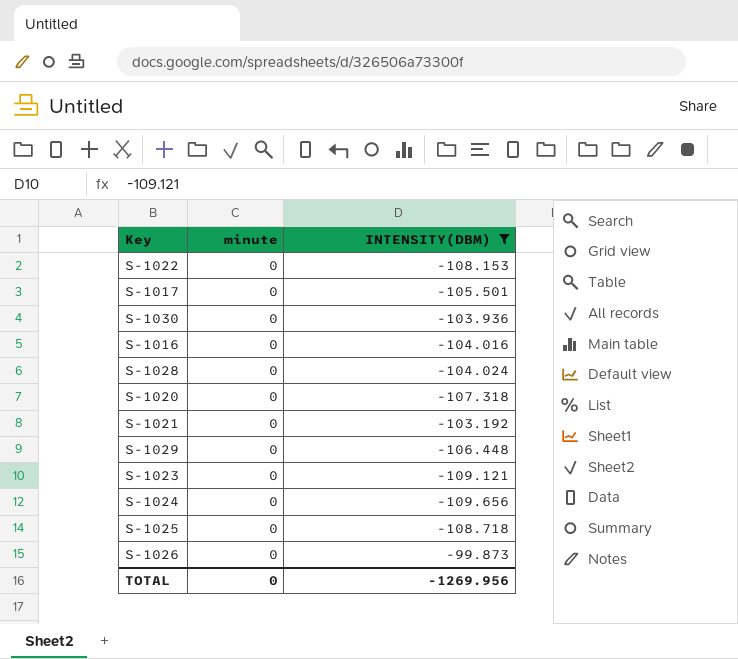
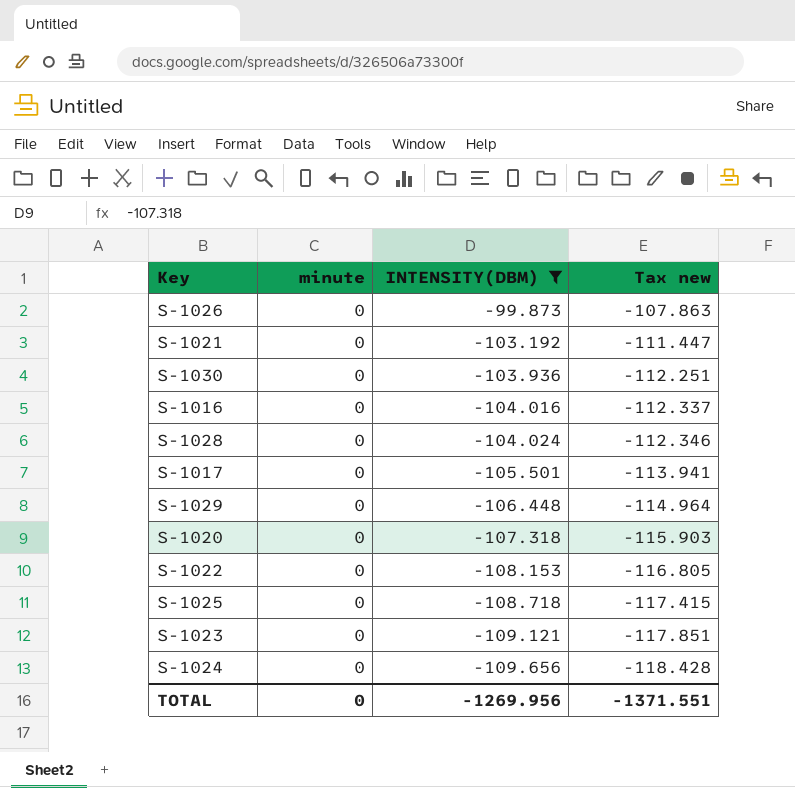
row order: none -> INTENSITY(DBM) descending
column Tax new | formula: none -> [INTENSITY(DBM)] * 1.08

